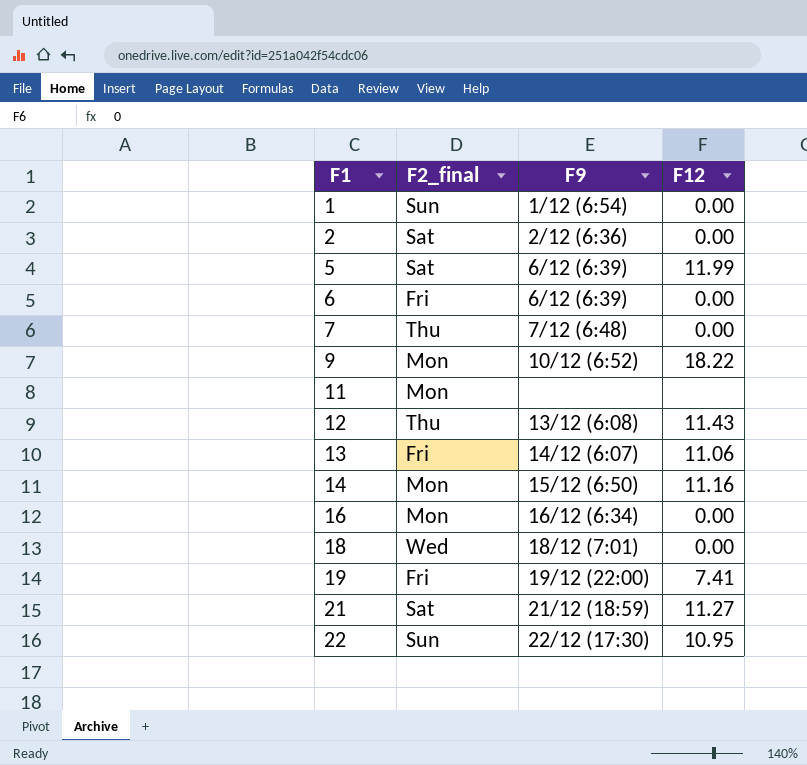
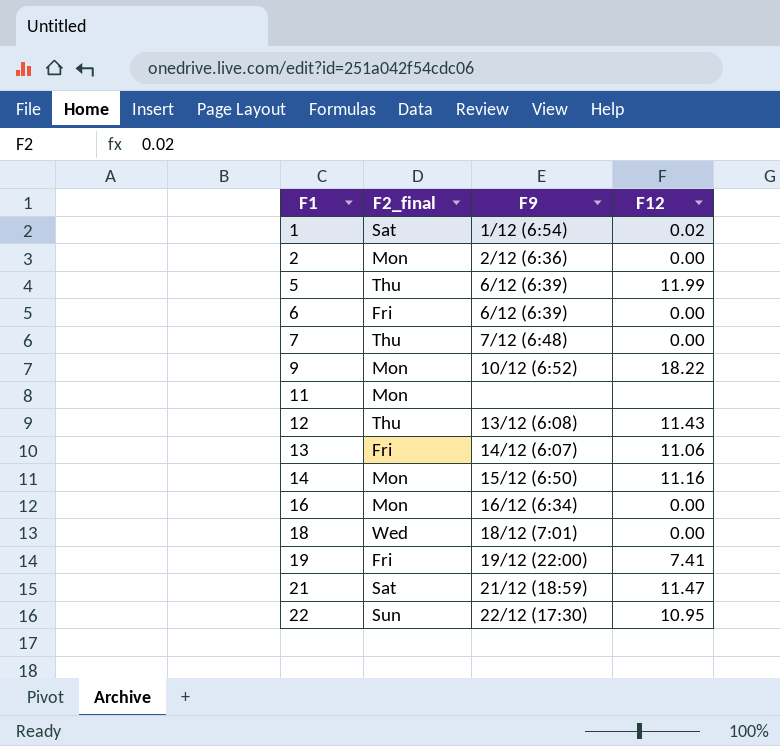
1 | F2_final: Sun -> Sat
1 | F12: 0.00 -> 0.02
2 | F2_final: Sat -> Mon
5 | F2_final: Sat -> Thu
21 | F12: 11.27 -> 11.47

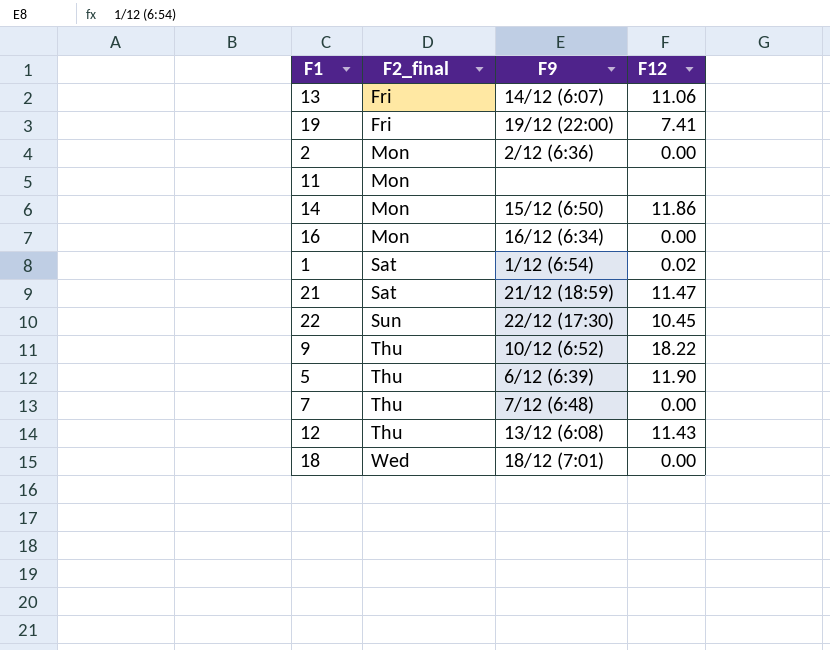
row order: F1 ascending -> F2_final ascending
row 6: Fri | 6/12 (6:39) | 0.00 -> none
14 | F12: 11.16 -> 11.86
22 | F12: 10.95 -> 10.45
9 | F2_final: Mon -> Thu
5 | F12: 11.99 -> 11.90

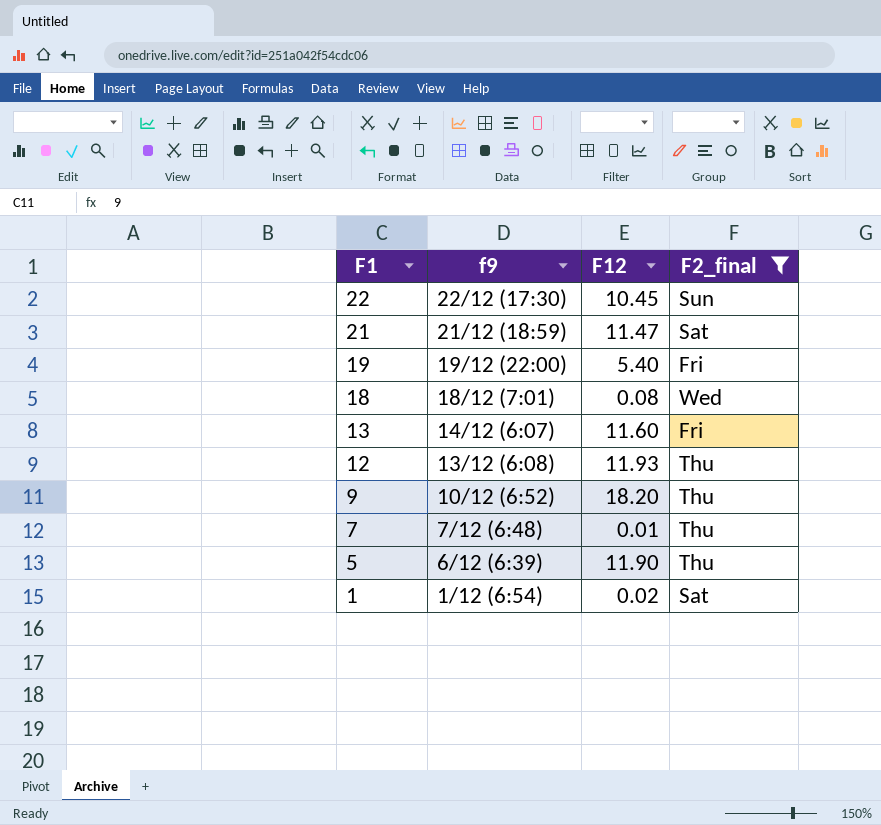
filter: none -> F2_final != Mon
row order: F2_final ascending -> F1 descending
column name: F9 -> f9
column F2_final | position: 2 -> 4
19 | F12: 7.41 -> 5.40
18 | F12: 0.00 -> 0.08
13 | F12: 11.06 -> 11.60
12 | F12: 11.43 -> 11.93
9 | F12: 18.22 -> 18.20
7 | F12: 0.00 -> 0.01

